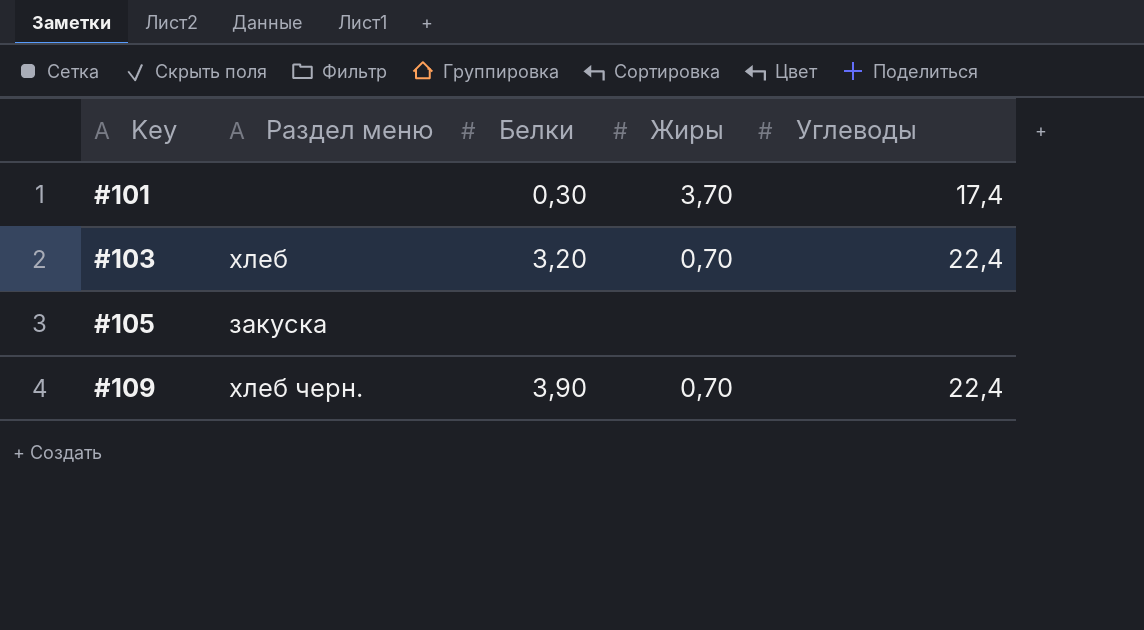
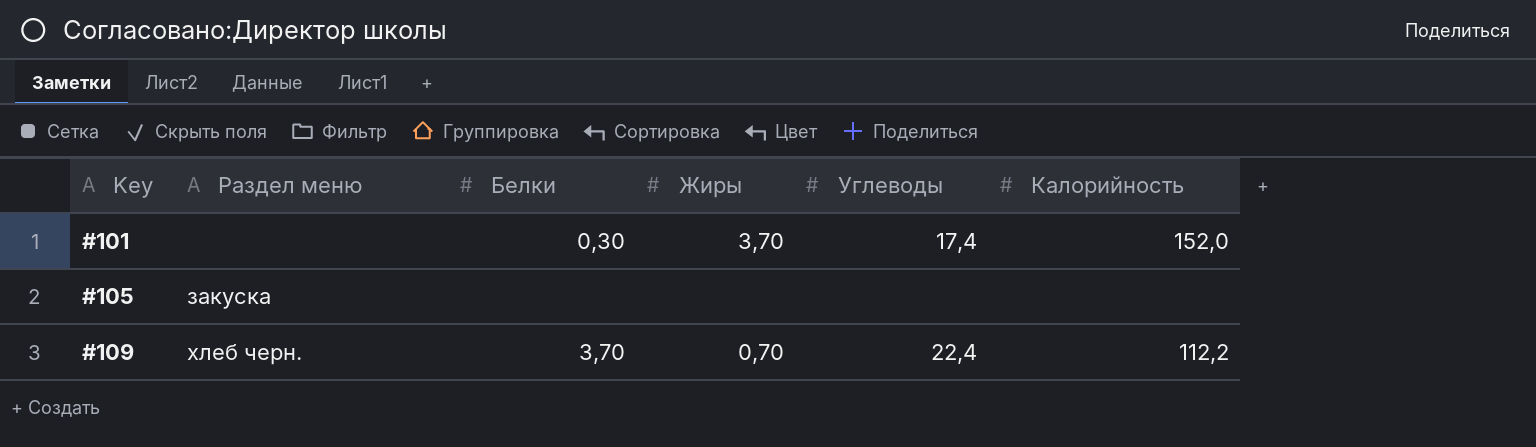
column Калорийность | position: none -> 6
row #103: хлеб | 3,20 | 0,70 | 22,4 -> none
#109 | Белки: 3,90 -> 3,70

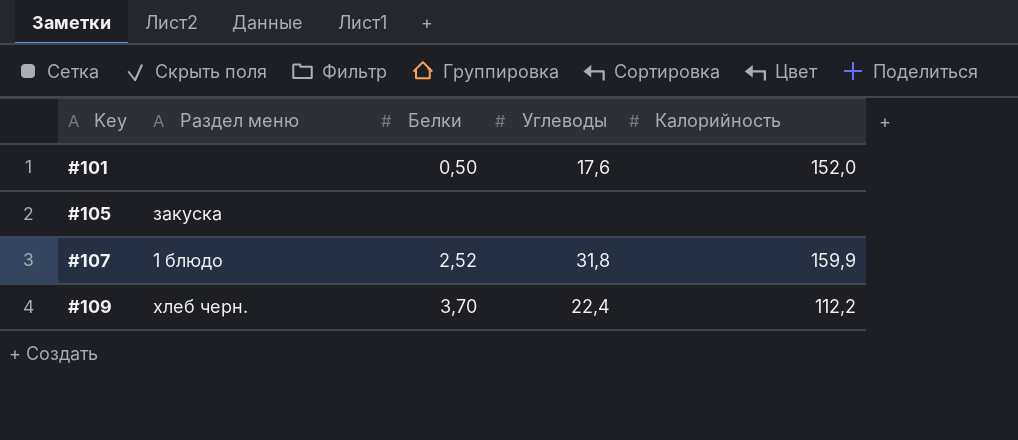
column Жиры | position: 4 -> none
#101 | Белки: 0,30 -> 0,50
#101 | Углеводы: 17,4 -> 17,6
row #107: none -> 1 блюдо | 2,52 | 31,8 | 159,9

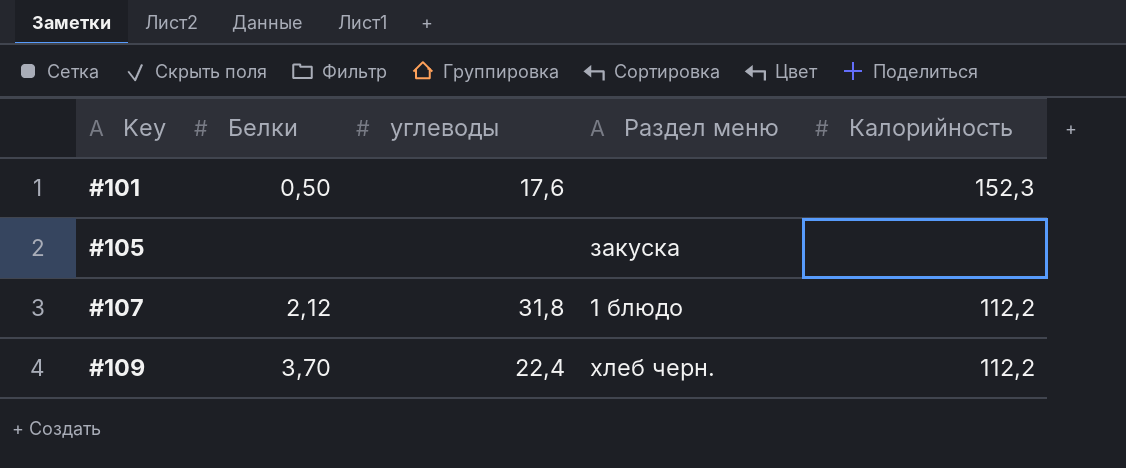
column name: Углеводы -> углеводы
column Раздел меню | position: 2 -> 4
#101 | Калорийность: 152,0 -> 152,3
#107 | Белки: 2,52 -> 2,12
#107 | Калорийность: 159,9 -> 112,2

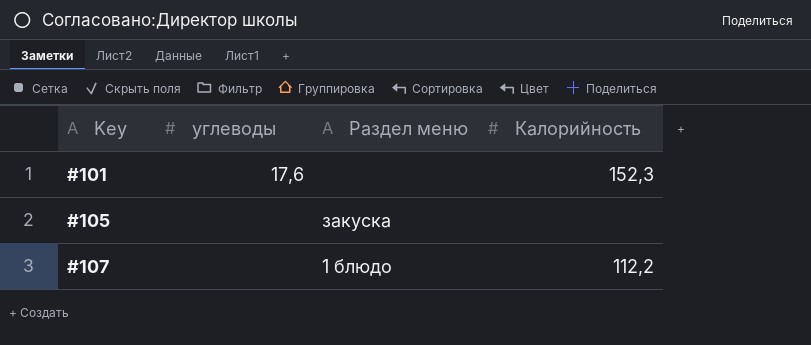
column Белки | position: 2 -> none
row #109: 3,70 | 22,4 | хлеб черн. | 112,2 -> none
#107 | углеводы: 31,8 -> none

